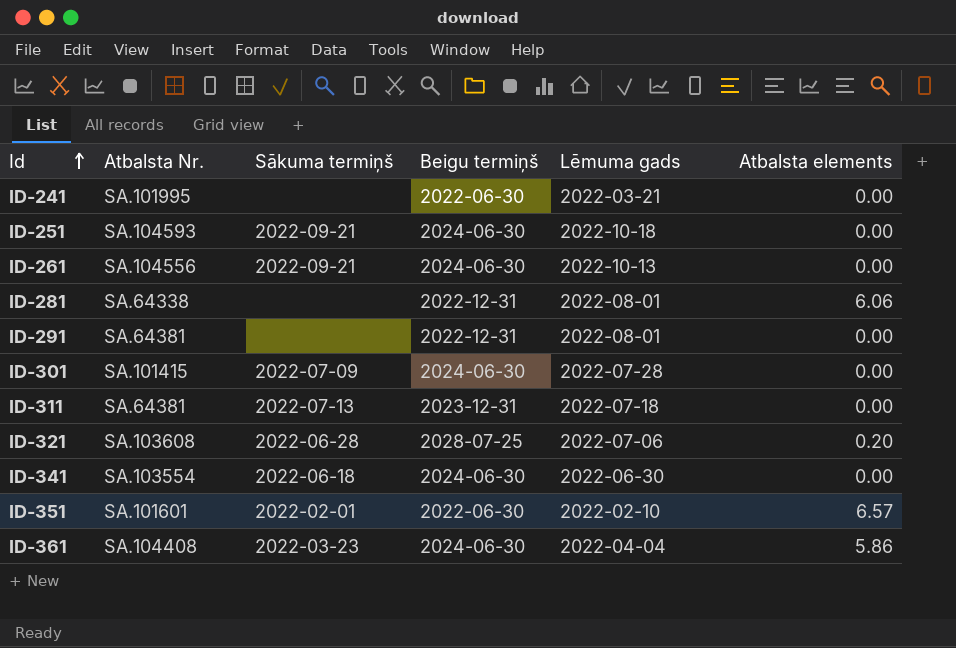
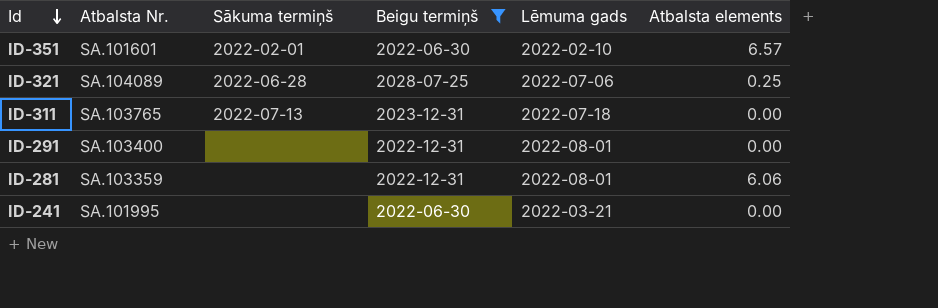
filter: none -> Beigu termiņš != 2024-06-30
row order: Id ascending -> Id descending
ID-321 | Atbalsta Nr.: SA.103608 -> SA.104089
ID-321 | Atbalsta elements: 0.20 -> 0.25
ID-311 | Atbalsta Nr.: SA.64381 -> SA.103765
ID-291 | Atbalsta Nr.: SA.64381 -> SA.103400
ID-281 | Atbalsta Nr.: SA.64338 -> SA.103359

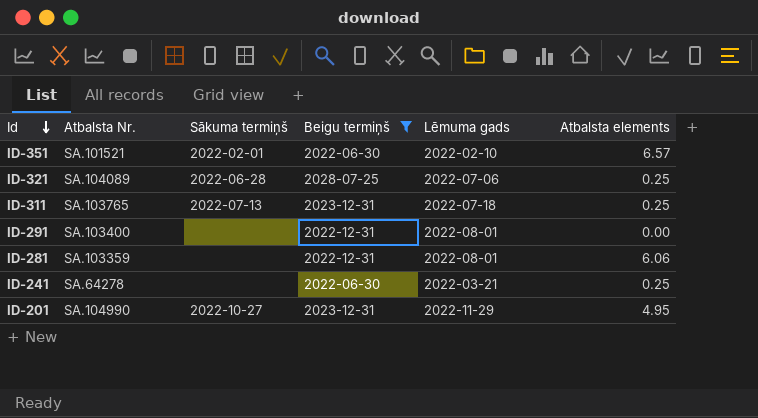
ID-351 | Atbalsta Nr.: SA.101601 -> SA.101521
ID-311 | Atbalsta elements: 0.00 -> 0.25
ID-241 | Atbalsta Nr.: SA.101995 -> SA.64278
ID-241 | Atbalsta elements: 0.00 -> 0.25
row ID-201: none -> SA.104990 | 2022-10-27 | 2023-12-31 | 2022-11-29 | 4.95

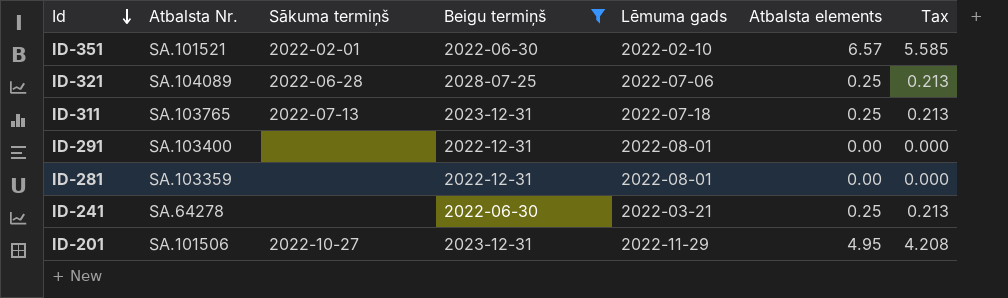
column Tax | formula: none -> [Atbalsta elements] * 0.85
ID-281 | Atbalsta elements: 6.06 -> 0.00
ID-201 | Atbalsta Nr.: SA.104990 -> SA.101506

